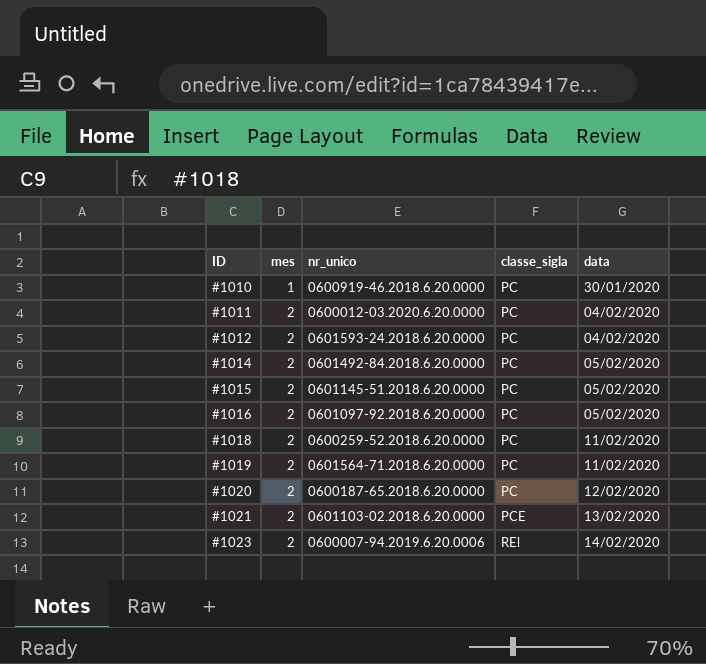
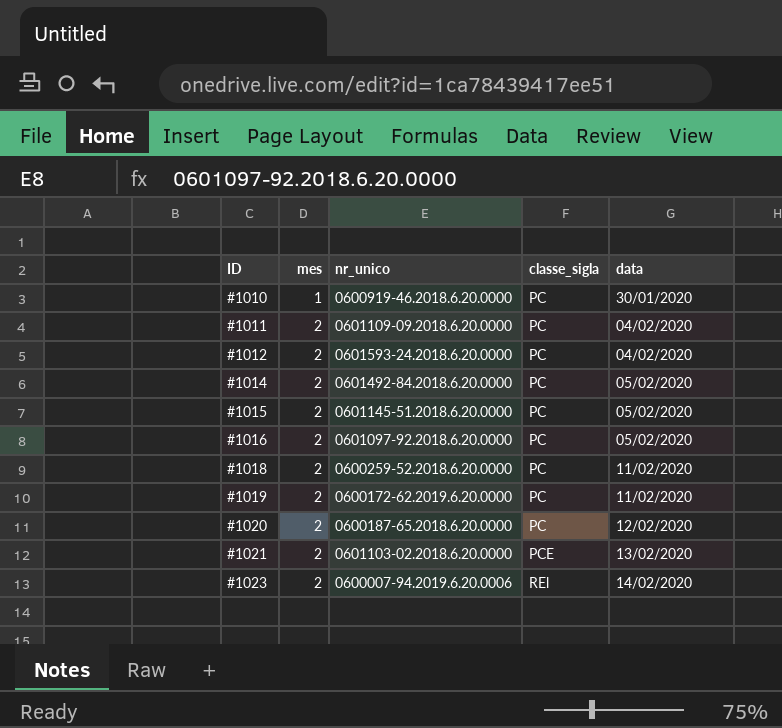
#1011 | nr_unico: 0600012-03.2020.6.20.0000 -> 0601109-09.2018.6.20.0000
#1019 | nr_unico: 0601564-71.2018.6.20.0000 -> 0600172-62.2019.6.20.0000

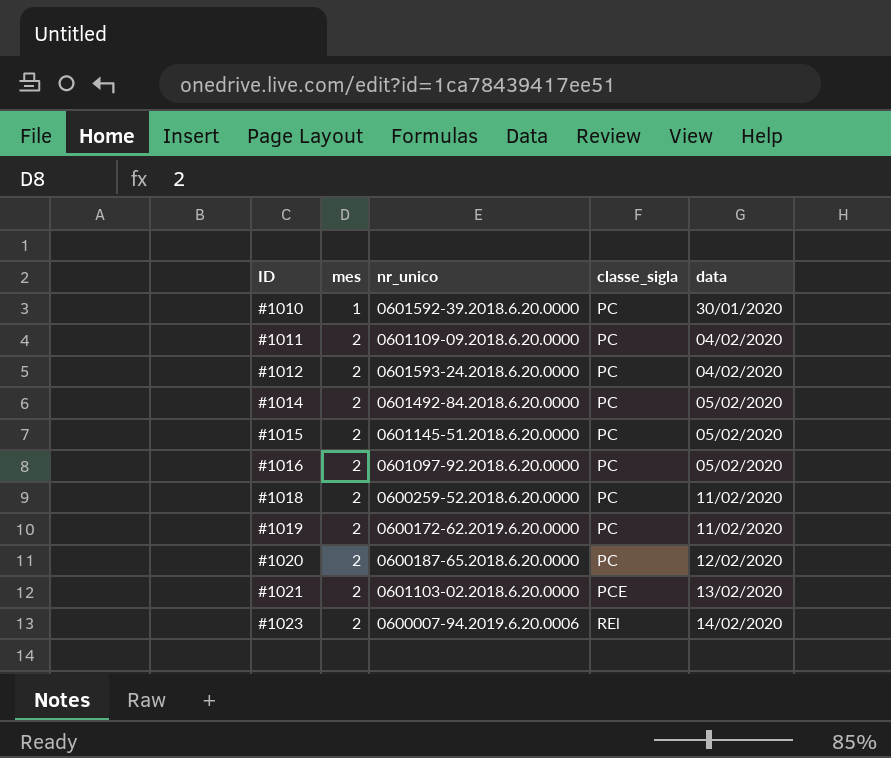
#1010 | nr_unico: 0600919-46.2018.6.20.0000 -> 0601592-39.2018.6.20.0000

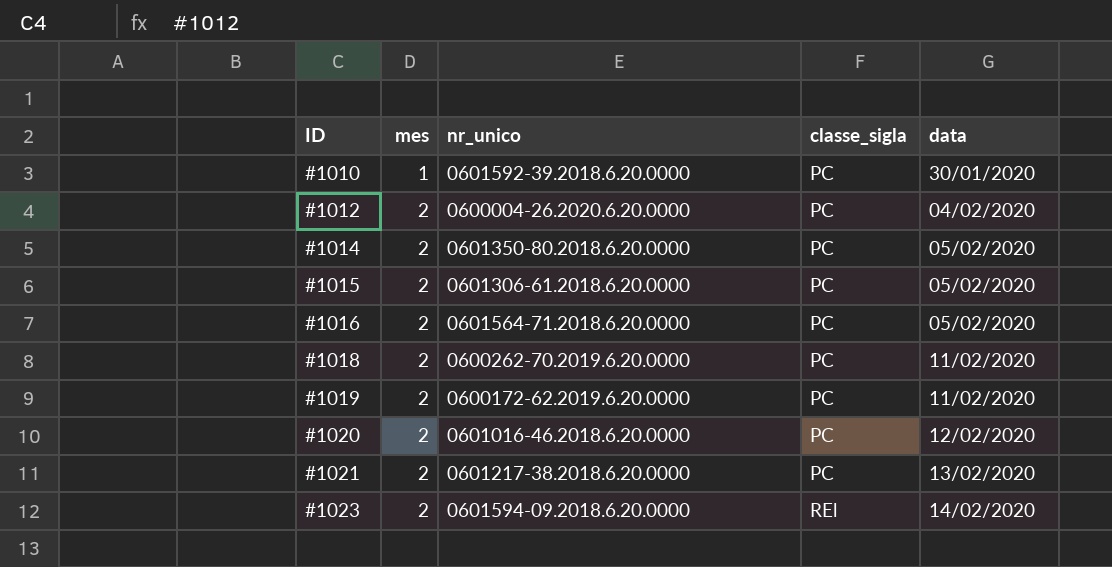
row #1011: 2 | 0601109-09.2018.6.20.0000 | PC | 04/02/2020 -> none
#1012 | nr_unico: 0601593-24.2018.6.20.0000 -> 0600004-26.2020.6.20.0000
#1014 | nr_unico: 0601492-84.2018.6.20.0000 -> 0601350-80.2018.6.20.0000
#1015 | nr_unico: 0601145-51.2018.6.20.0000 -> 0601306-61.2018.6.20.0000
#1016 | nr_unico: 0601097-92.2018.6.20.0000 -> 0601564-71.2018.6.20.0000
#1018 | nr_unico: 0600259-52.2018.6.20.0000 -> 0600262-70.2019.6.20.0000
#1020 | nr_unico: 0600187-65.2018.6.20.0000 -> 0601016-46.2018.6.20.0000
#1021 | nr_unico: 0601103-02.2018.6.20.0000 -> 0601217-38.2018.6.20.0000
#1021 | classe_sigla: PCE -> PC
#1023 | nr_unico: 0600007-94.2019.6.20.0006 -> 0601594-09.2018.6.20.0000

